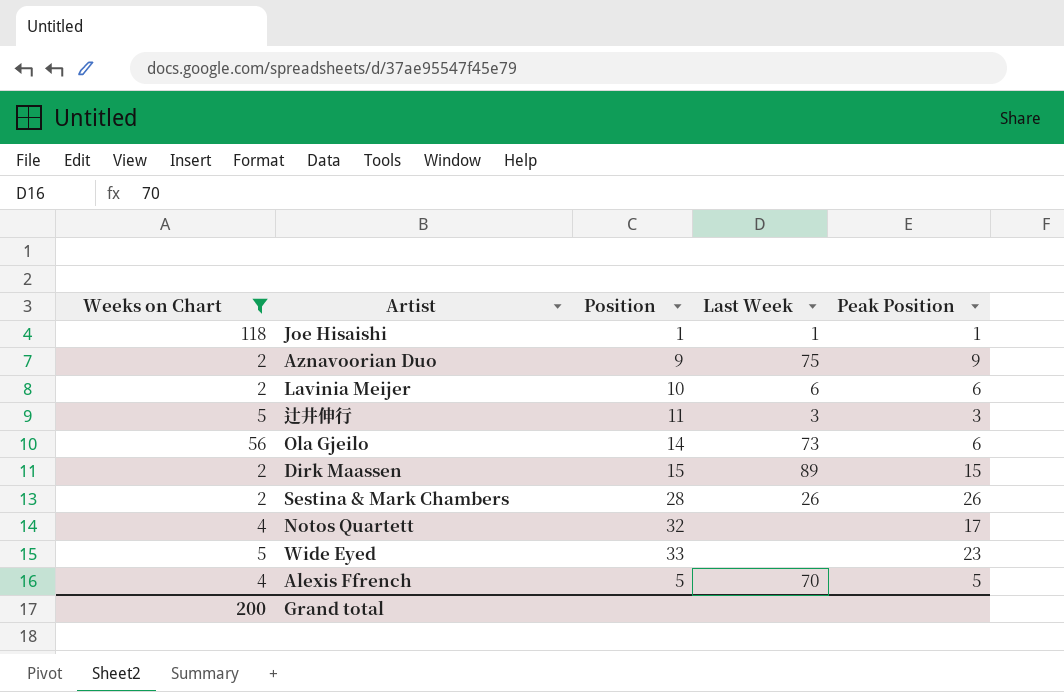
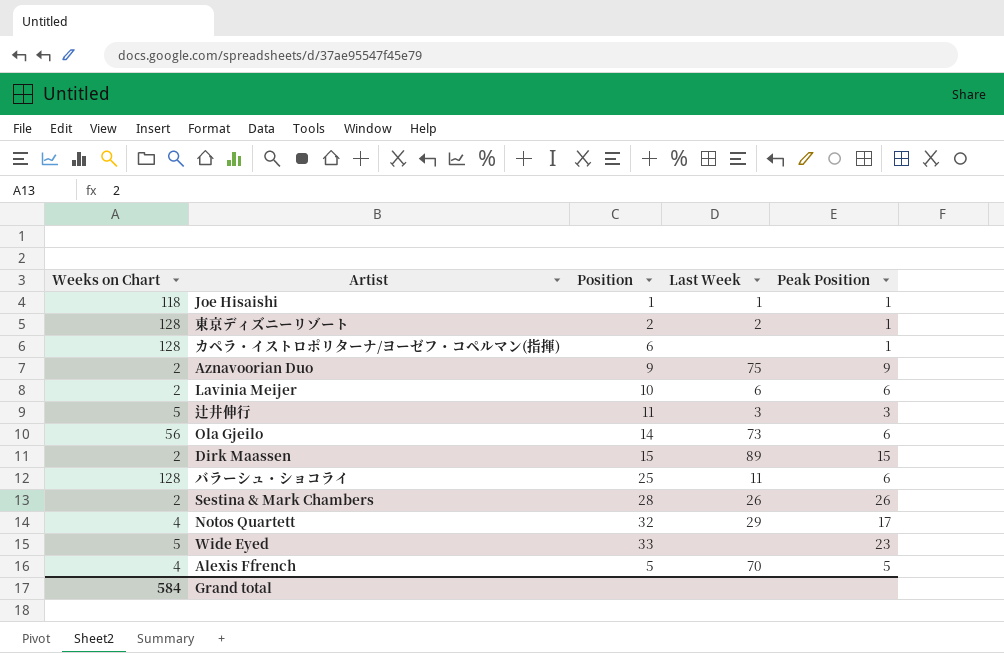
filter: Weeks on Chart != 128 -> none
Notos Quartett | Last Week: none -> 29
Grand total | Weeks on Chart: 200 -> 584

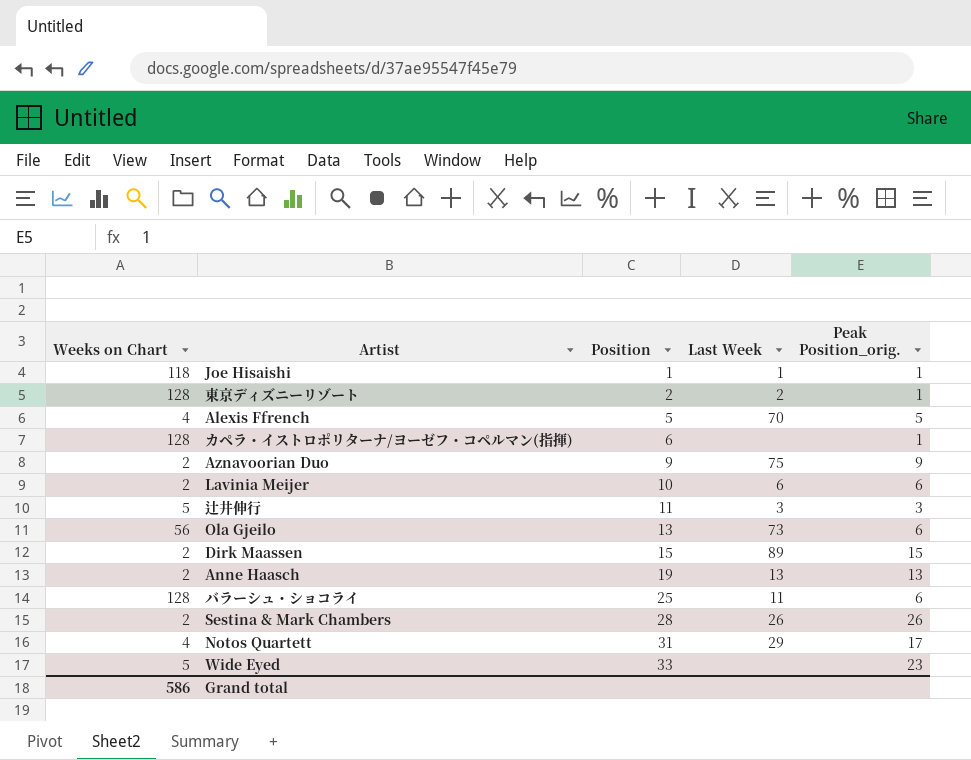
row order: none -> Position ascending
column name: Peak Position -> Peak Position_orig.
Ola Gjeilo | Position: 14 -> 13
row Anne Haasch: none -> 2 | 19 | 13 | 13
Notos Quartett | Position: 32 -> 31
Grand total | Weeks on Chart: 584 -> 586

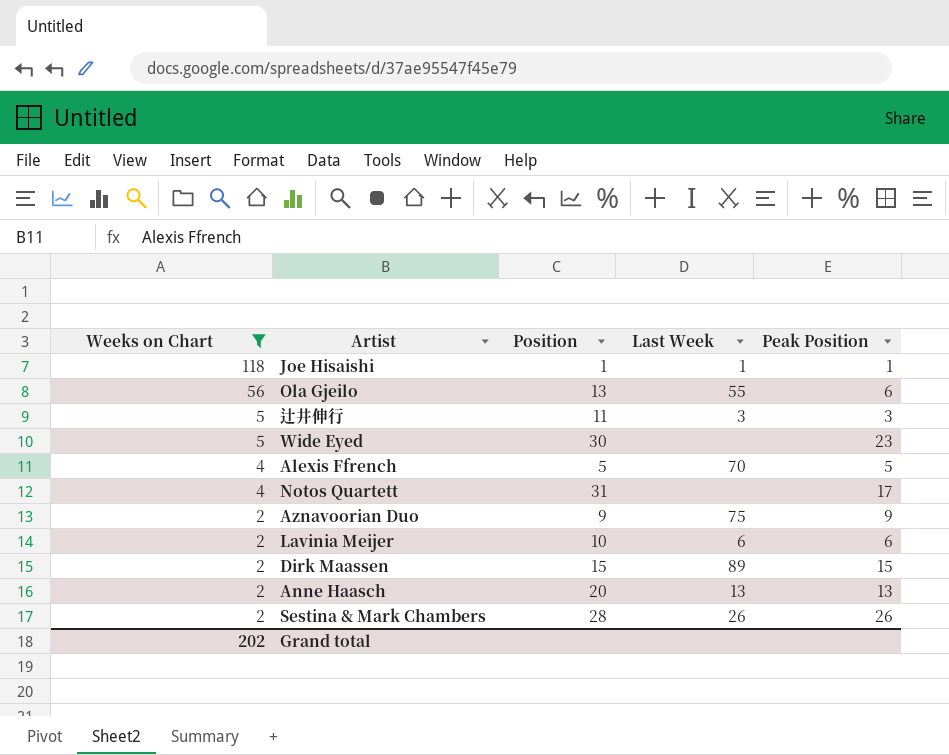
filter: none -> Weeks on Chart != 128
row order: Position ascending -> Weeks on Chart descending
column name: Peak Position_orig. -> Peak Position
Ola Gjeilo | Last Week: 73 -> 55
Wide Eyed | Position: 33 -> 30
Notos Quartett | Last Week: 29 -> none
Anne Haasch | Position: 19 -> 20
Grand total | Weeks on Chart: 586 -> 202

